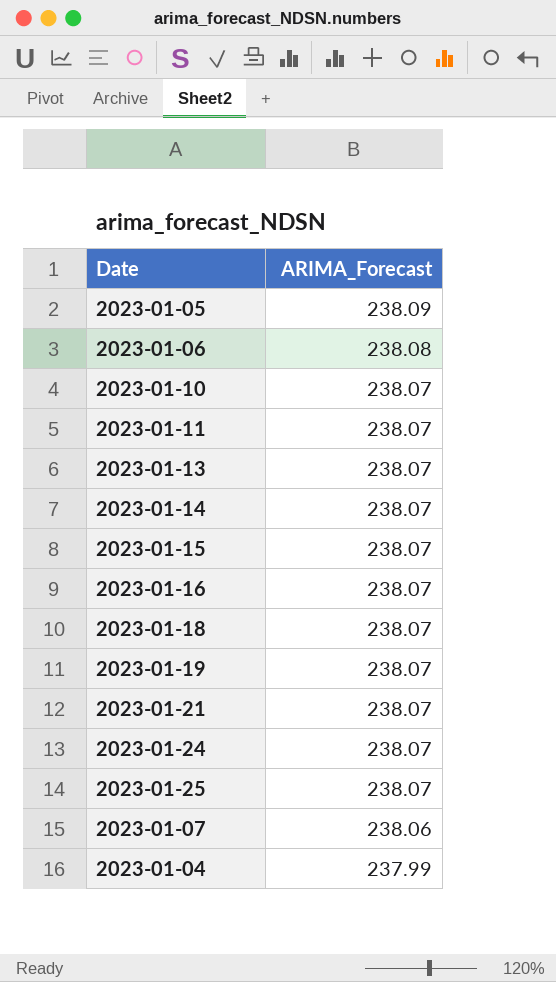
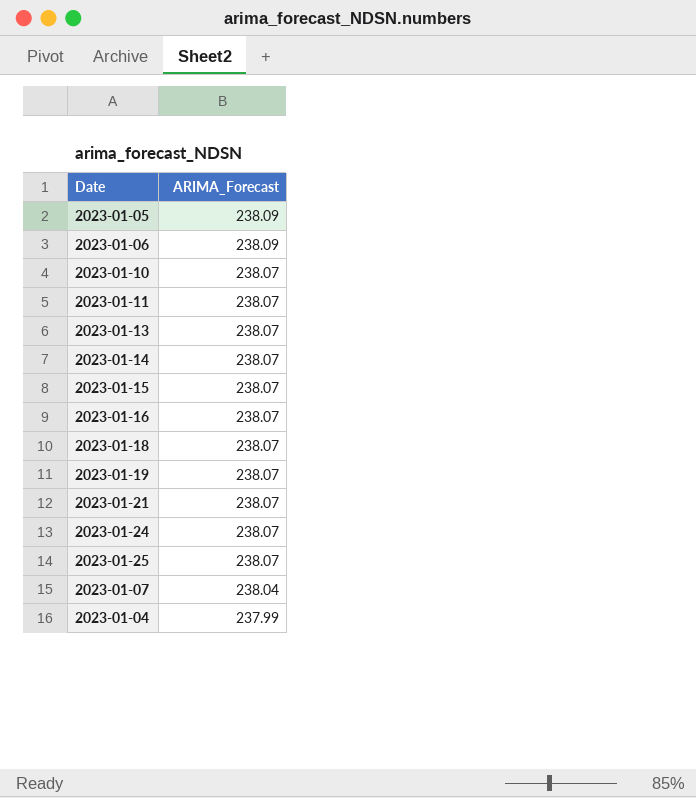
2023-01-06 | ARIMA_Forecast: 238.08 -> 238.09
2023-01-07 | ARIMA_Forecast: 238.06 -> 238.04

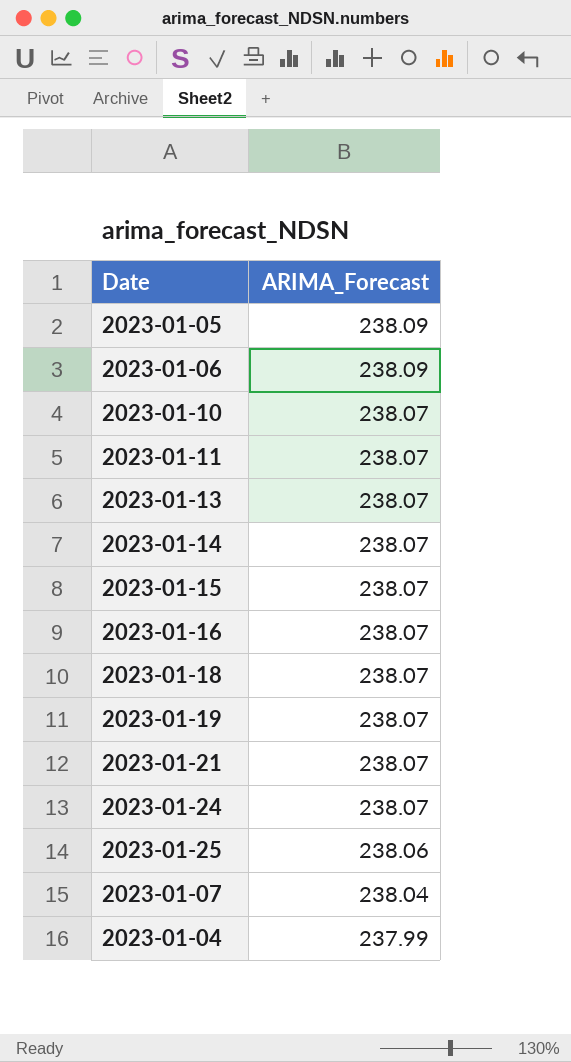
2023-01-25 | ARIMA_Forecast: 238.07 -> 238.06

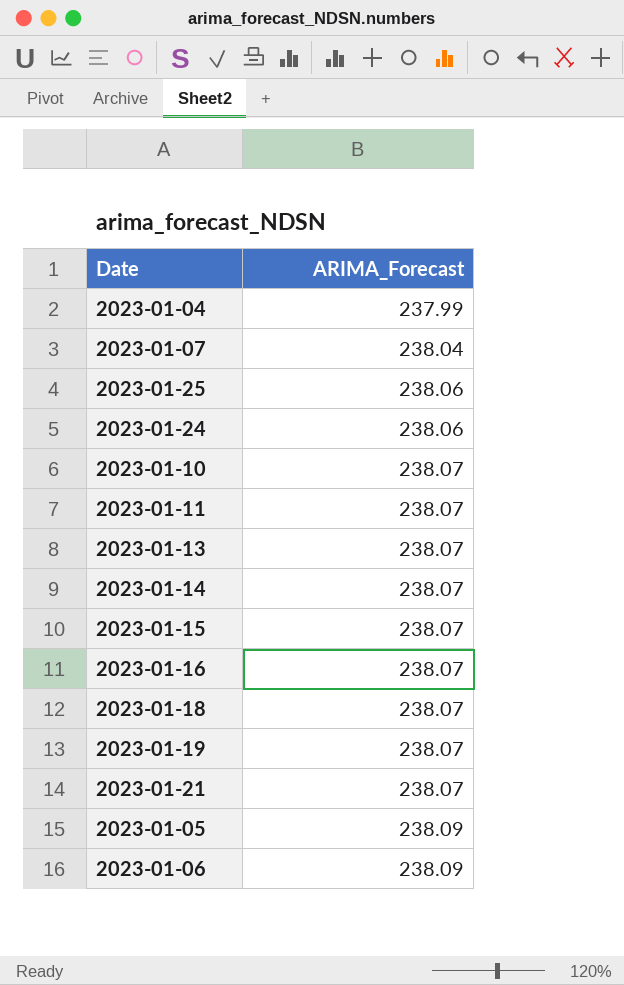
row order: ARIMA_Forecast descending -> ARIMA_Forecast ascending
2023-01-24 | ARIMA_Forecast: 238.07 -> 238.06

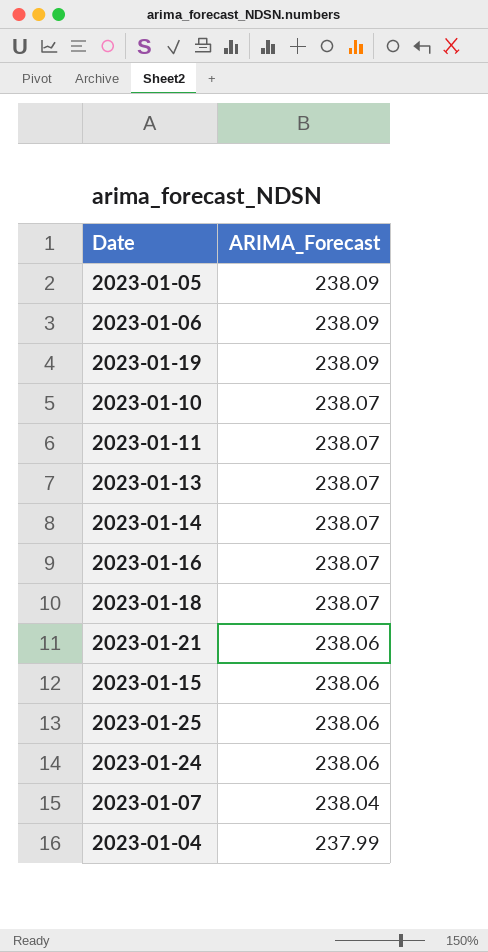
row order: ARIMA_Forecast ascending -> ARIMA_Forecast descending
2023-01-19 | ARIMA_Forecast: 238.07 -> 238.09
2023-01-21 | ARIMA_Forecast: 238.07 -> 238.06
2023-01-15 | ARIMA_Forecast: 238.07 -> 238.06

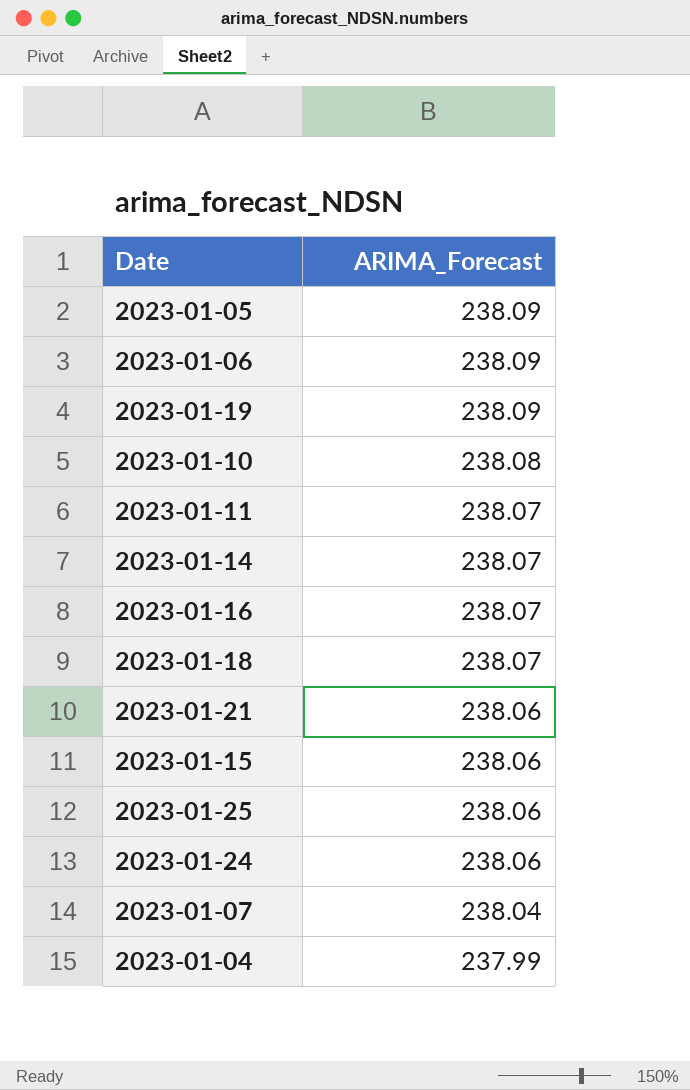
row 2023-01-13: 238.07 -> none
2023-01-10 | ARIMA_Forecast: 238.07 -> 238.08

